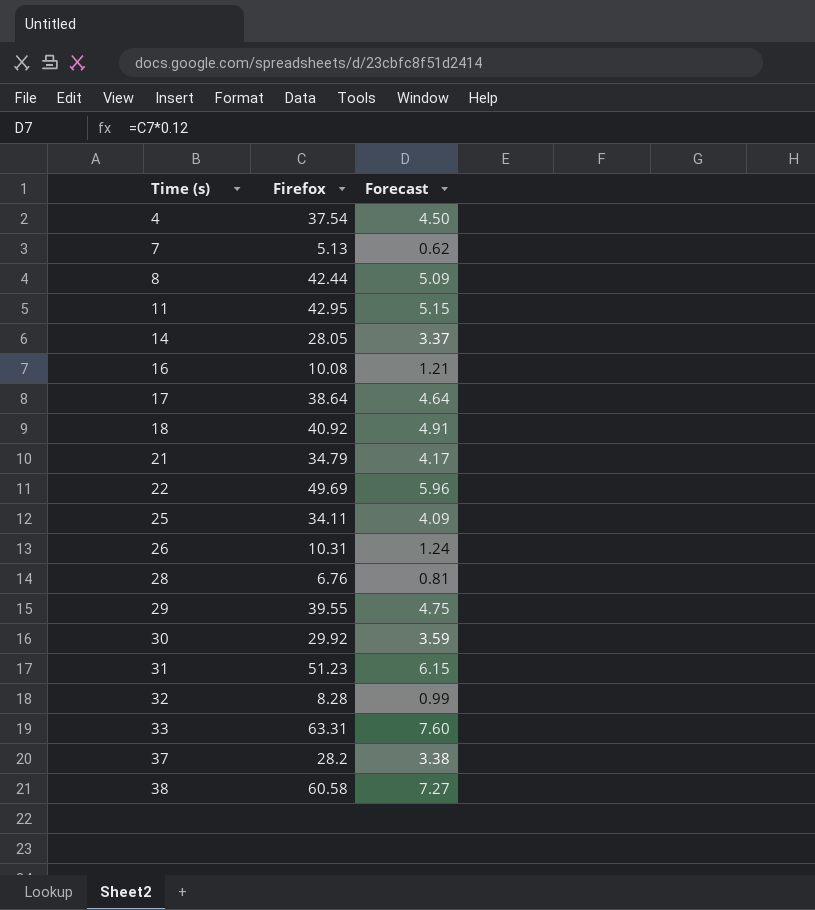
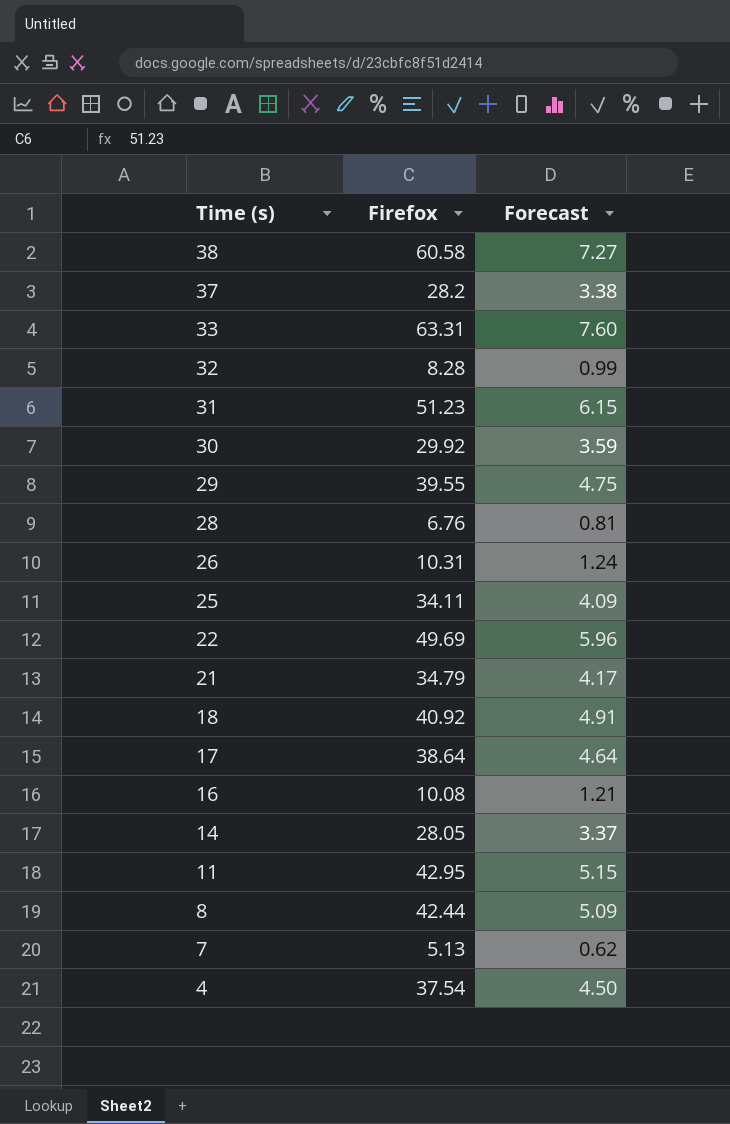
row order: Time (s) ascending -> Time (s) descending

